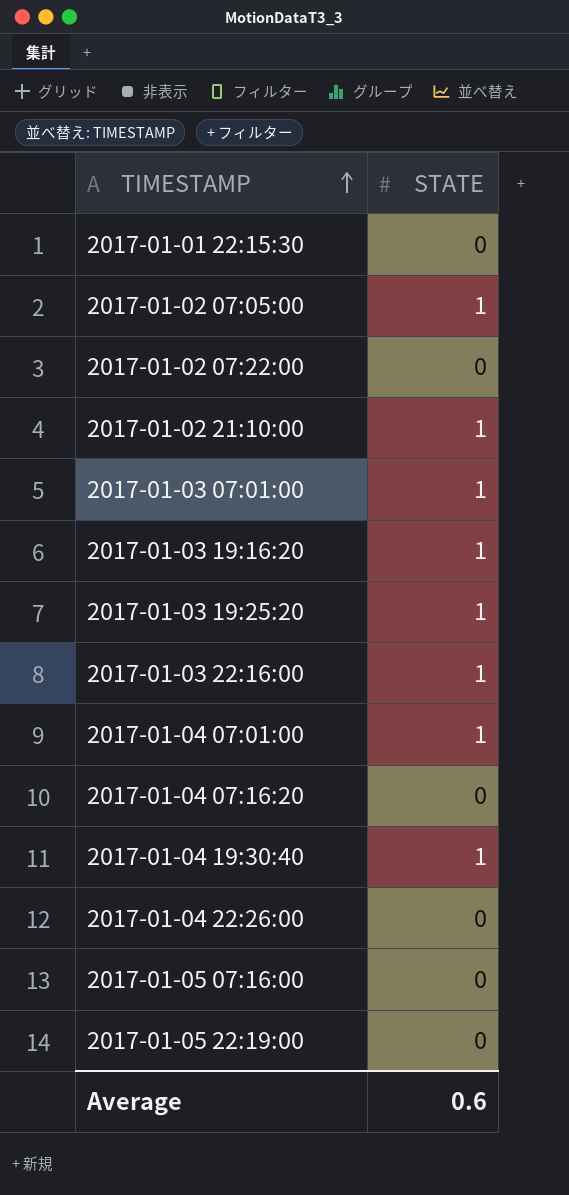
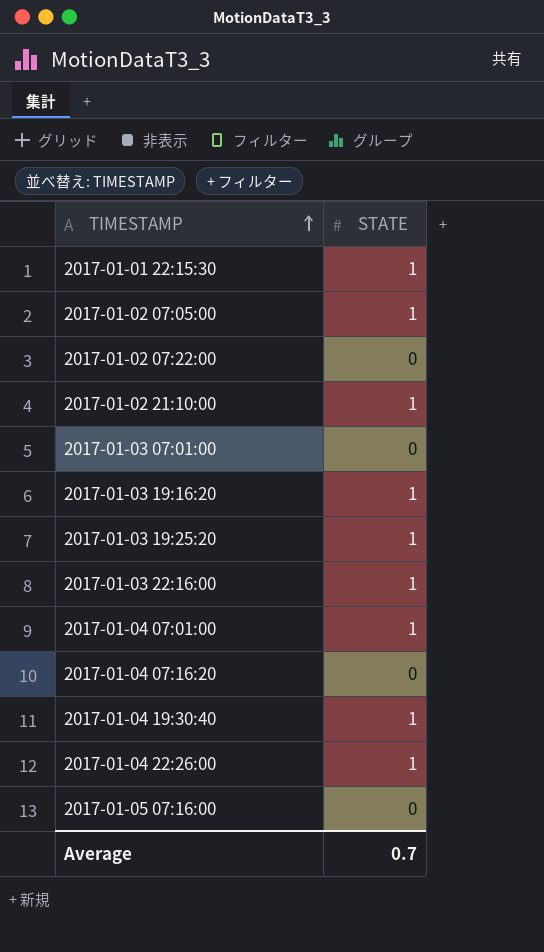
row 2017-01-05 22:19:00: 0 -> none
2017-01-01 22:15:30 | STATE: 0 -> 1
2017-01-03 07:01:00 | STATE: 1 -> 0
2017-01-04 22:26:00 | STATE: 0 -> 1
Average | STATE: 0.6 -> 0.7

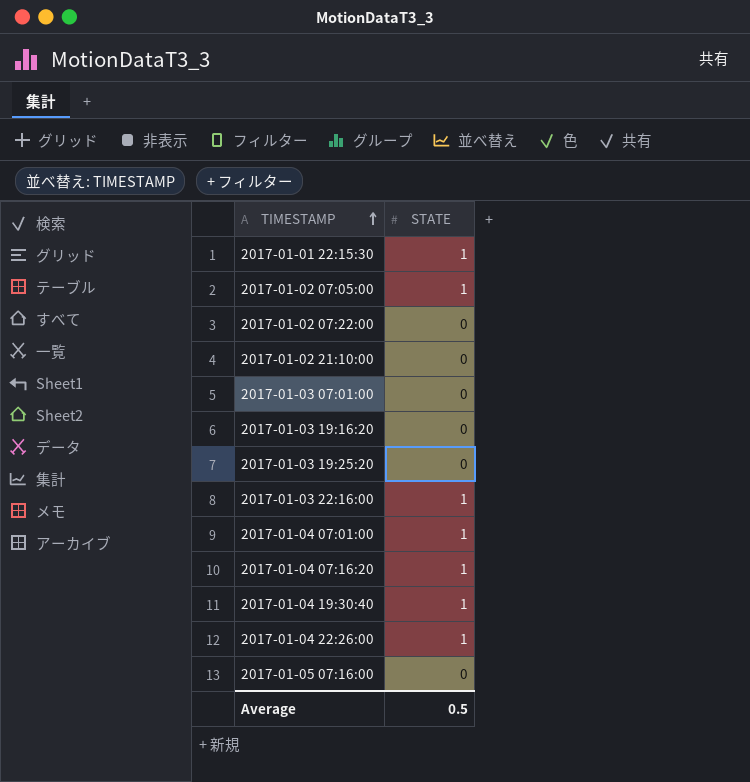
2017-01-02 21:10:00 | STATE: 1 -> 0
2017-01-03 19:16:20 | STATE: 1 -> 0
2017-01-03 19:25:20 | STATE: 1 -> 0
2017-01-04 07:16:20 | STATE: 0 -> 1
Average | STATE: 0.7 -> 0.5

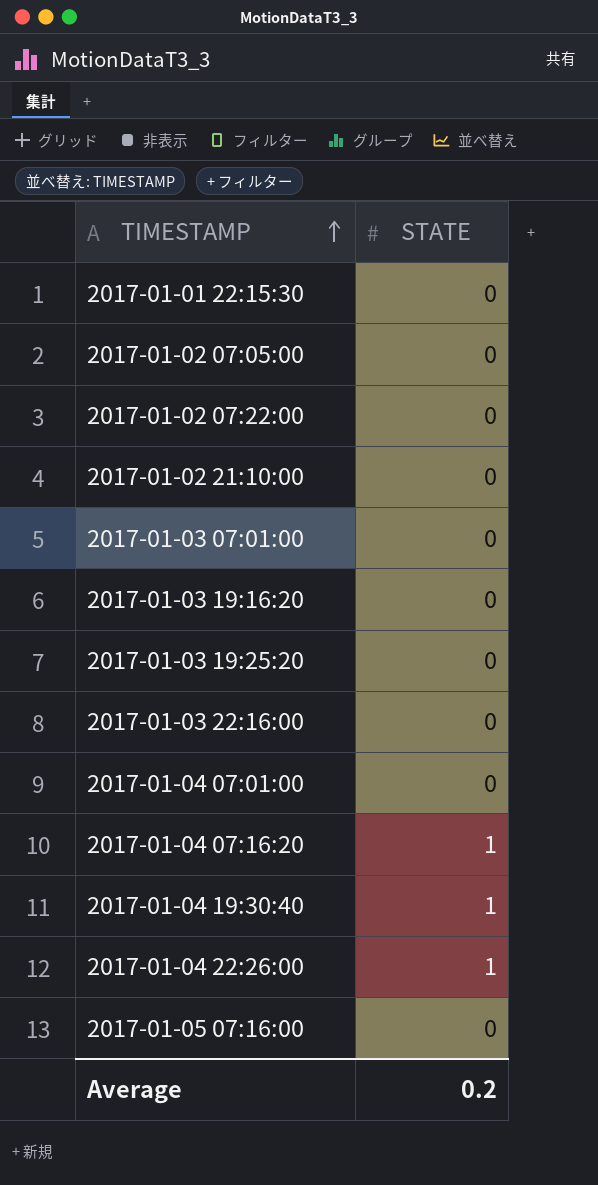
2017-01-01 22:15:30 | STATE: 1 -> 0
2017-01-02 07:05:00 | STATE: 1 -> 0
2017-01-03 22:16:00 | STATE: 1 -> 0
2017-01-04 07:01:00 | STATE: 1 -> 0
Average | STATE: 0.5 -> 0.2

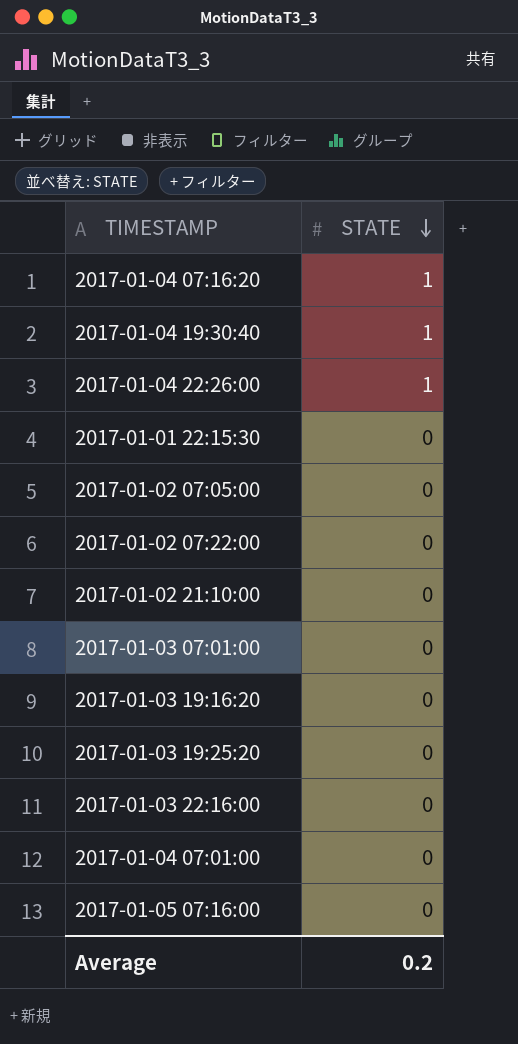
row order: TIMESTAMP ascending -> STATE descending

